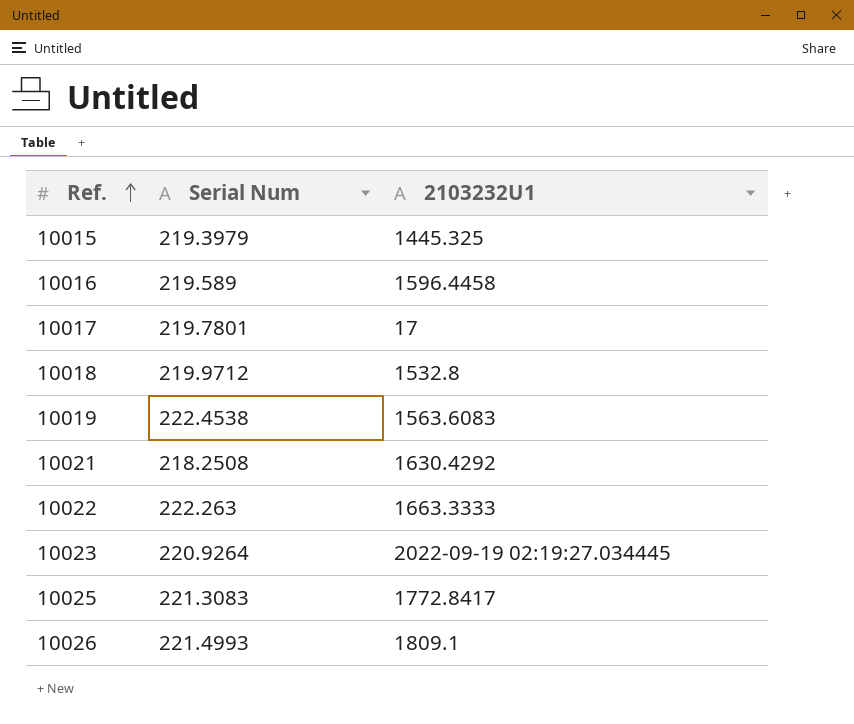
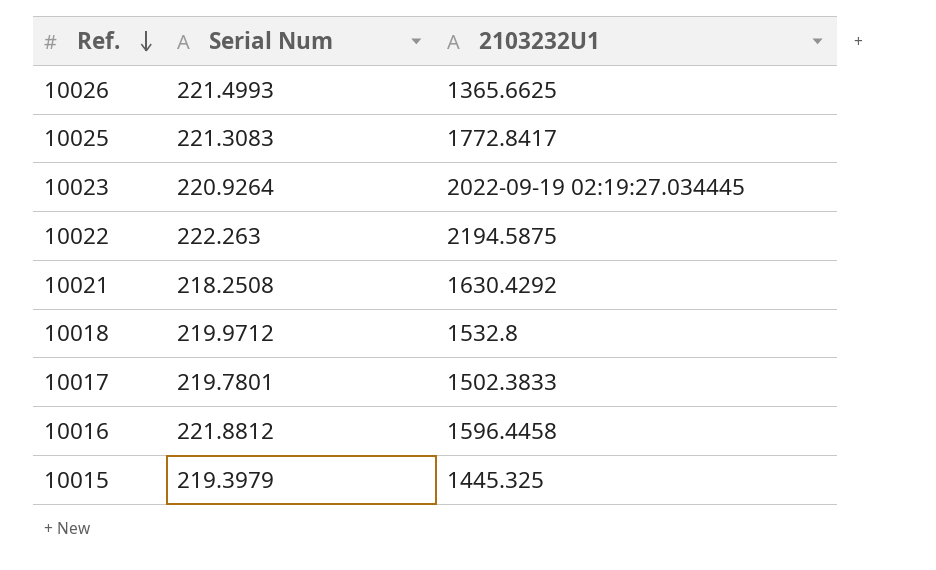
row order: Ref. ascending -> Ref. descending
row 10019: 222.4538 | 1563.6083 -> none
10026 | 2103232U1: 1809.1 -> 1365.6625
10022 | 2103232U1: 1663.3333 -> 2194.5875
10017 | 2103232U1: 17 -> 1502.3833
10016 | Serial Num: 219.589 -> 221.8812

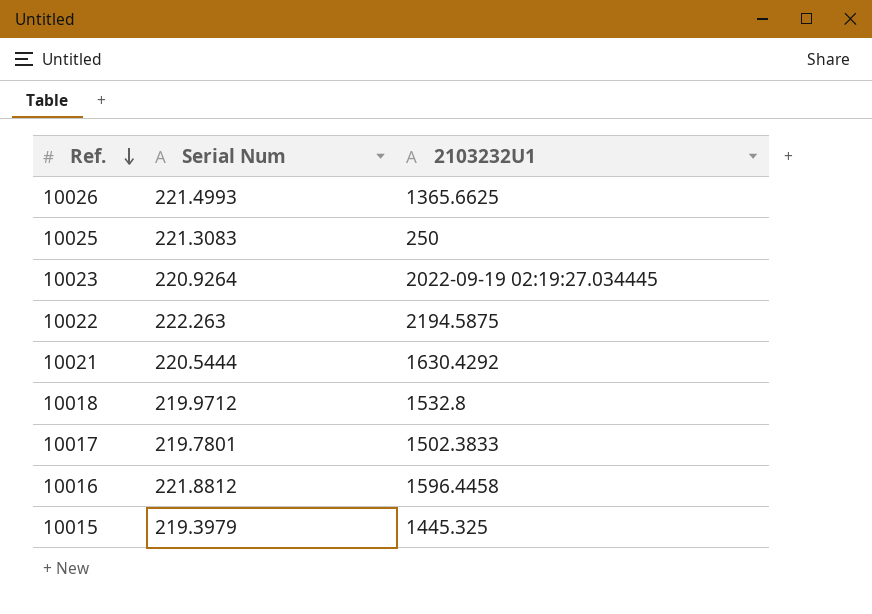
10025 | 2103232U1: 1772.8417 -> 250
10021 | Serial Num: 218.2508 -> 220.5444

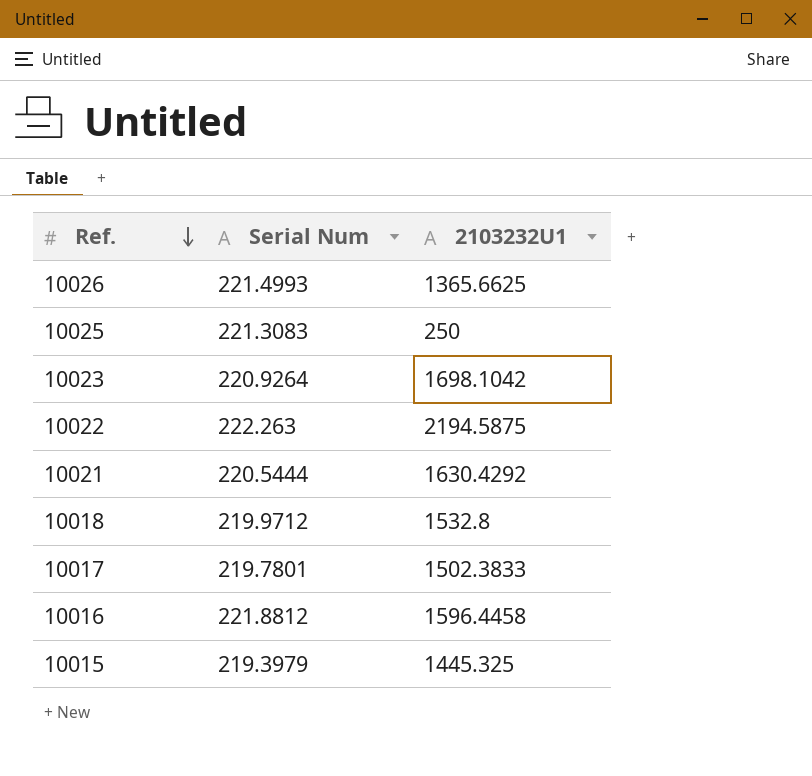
10023 | 2103232U1: 2022-09-19 02:19:27.034445 -> 1698.1042

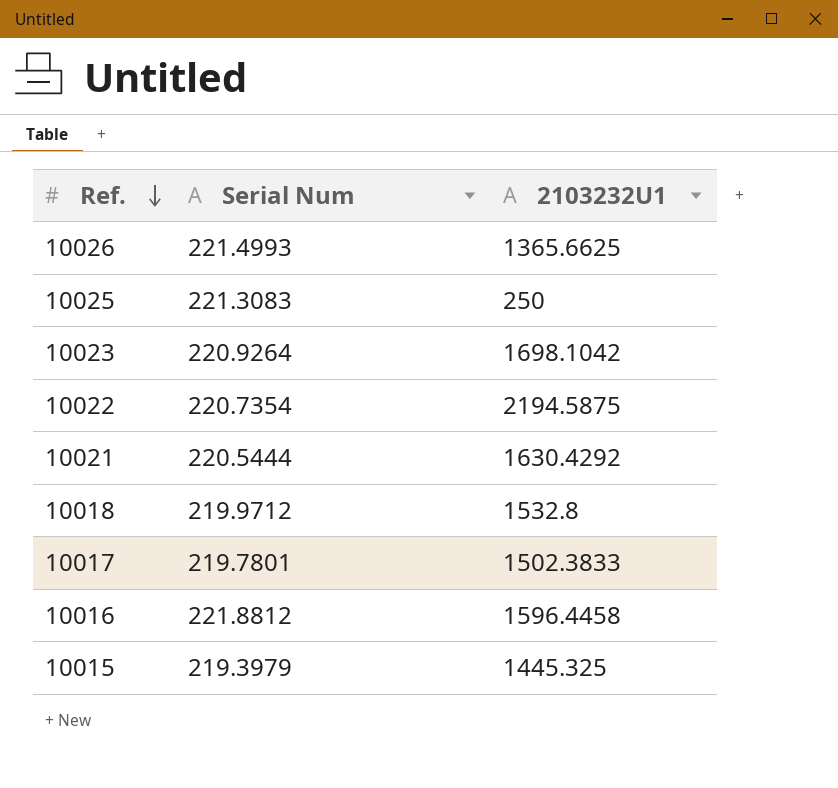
10022 | Serial Num: 222.263 -> 220.7354

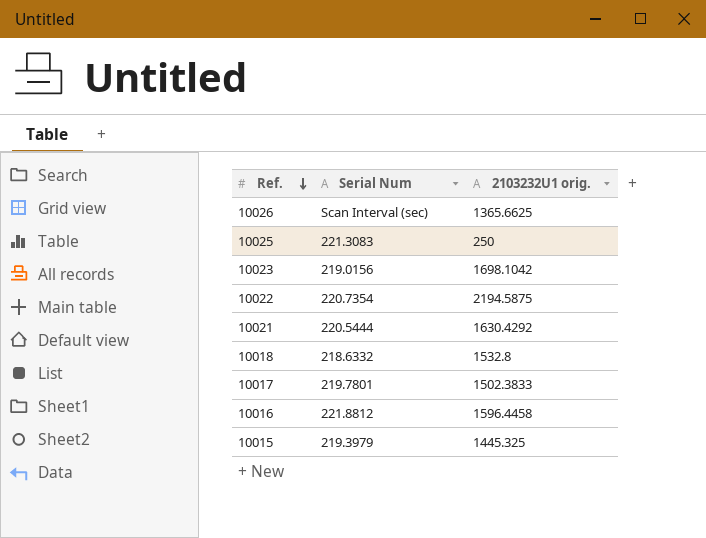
column name: 2103232U1 -> 2103232U1 orig.
10026 | Serial Num: 221.4993 -> Scan Interval (sec)
10023 | Serial Num: 220.9264 -> 219.0156
10018 | Serial Num: 219.9712 -> 218.6332

